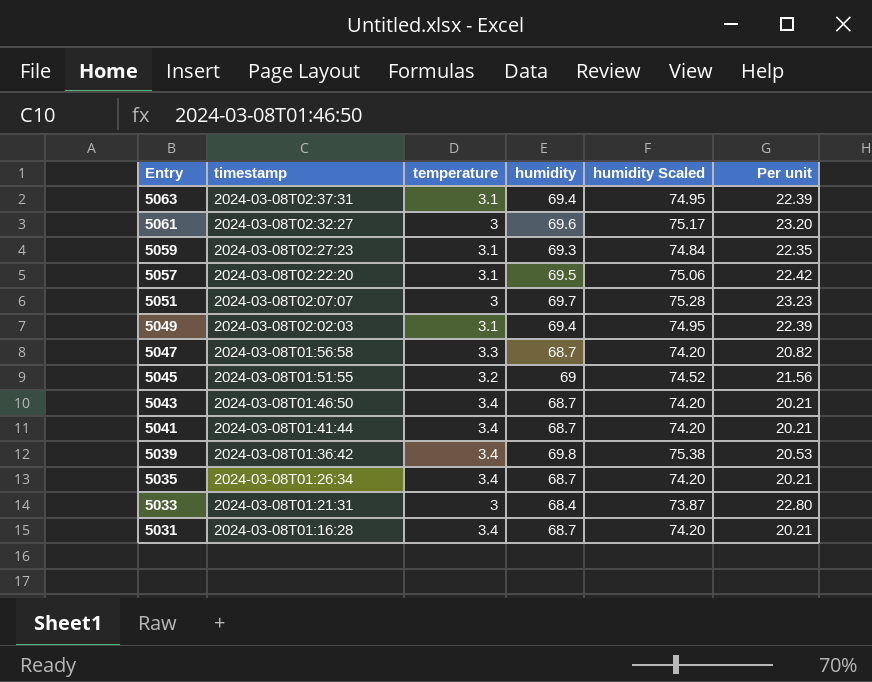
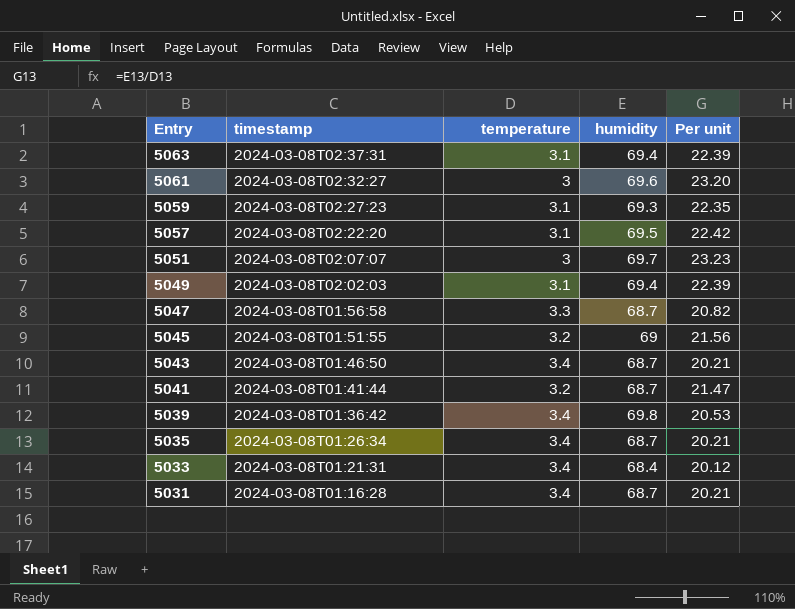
column humidity Scaled | formula: [humidity] * 1.08 -> none
5041 | temperature: 3.4 -> 3.2
5041 | Per unit: 20.21 -> 21.47
5033 | temperature: 3 -> 3.4
5033 | Per unit: 22.80 -> 20.12

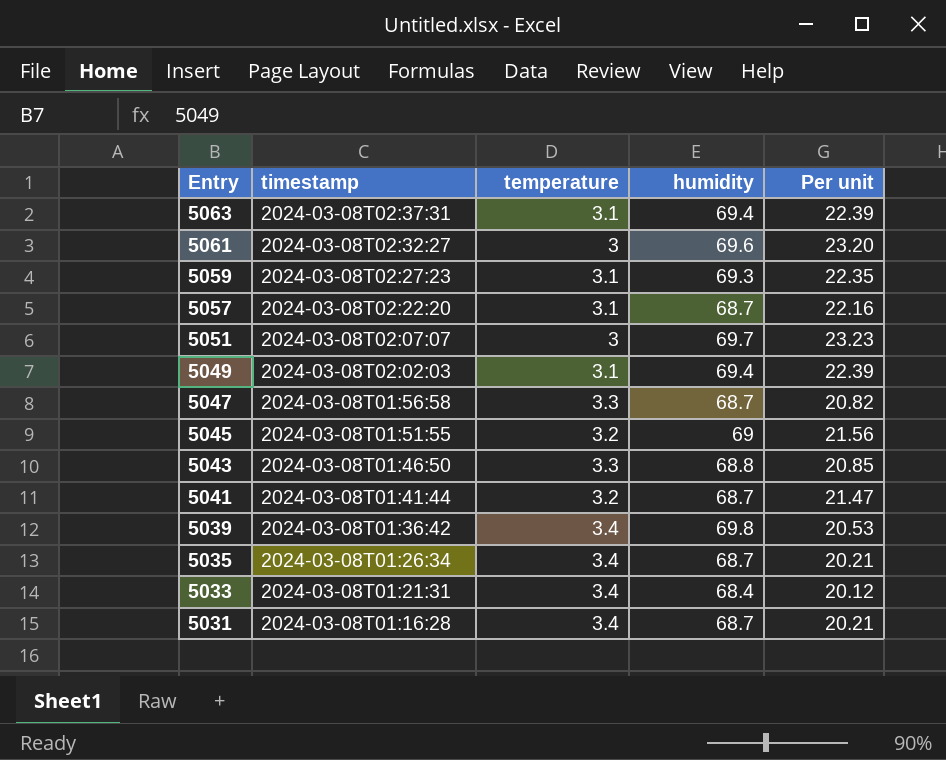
5057 | humidity: 69.5 -> 68.7
5057 | Per unit: 22.42 -> 22.16
5043 | temperature: 3.4 -> 3.3
5043 | humidity: 68.7 -> 68.8
5043 | Per unit: 20.21 -> 20.85

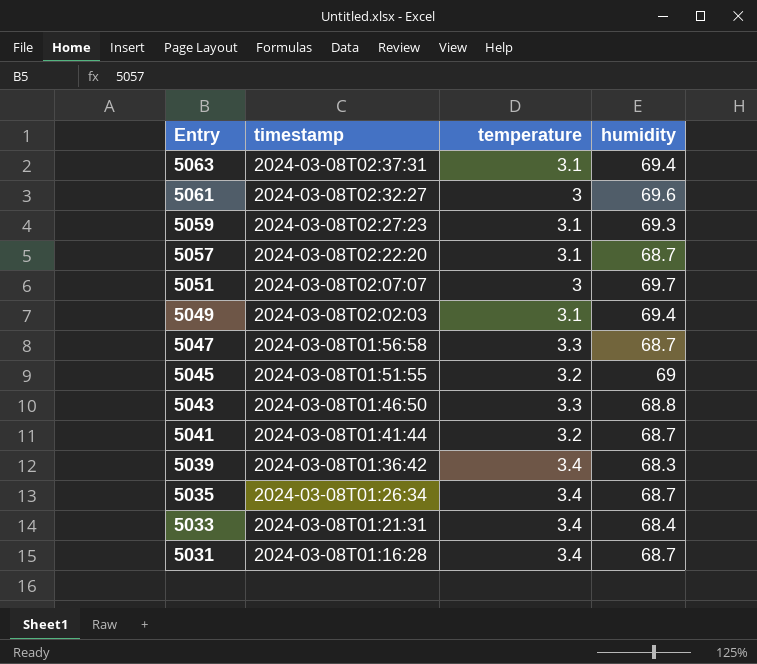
column Per unit | formula: [humidity] / [temperature] -> none
5039 | humidity: 69.8 -> 68.3

